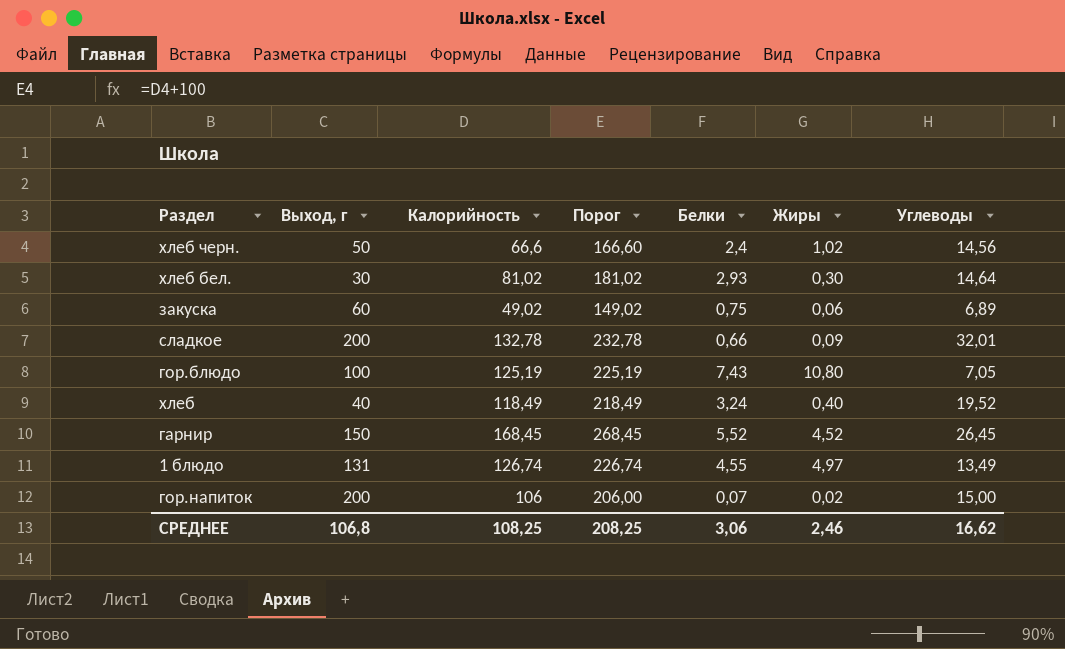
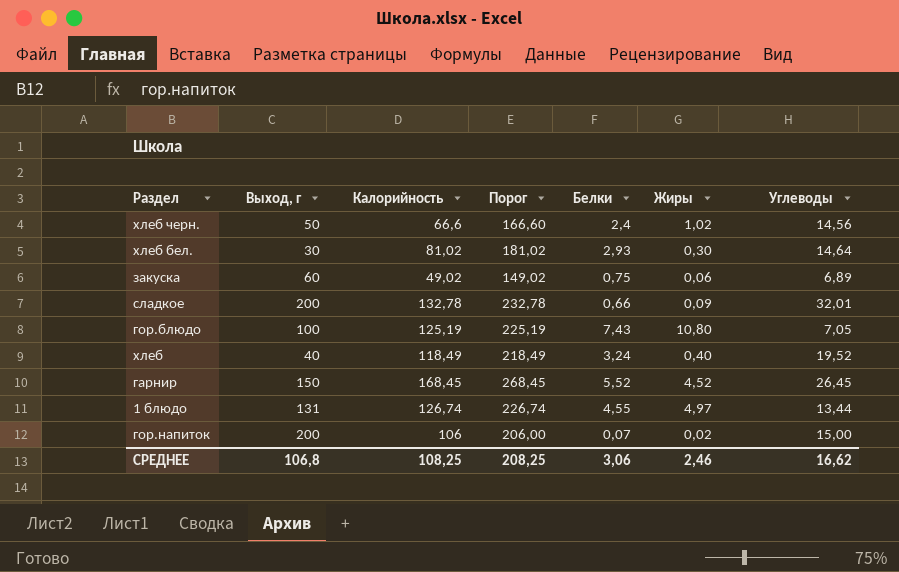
1 блюдо | Углеводы: 13,49 -> 13,44

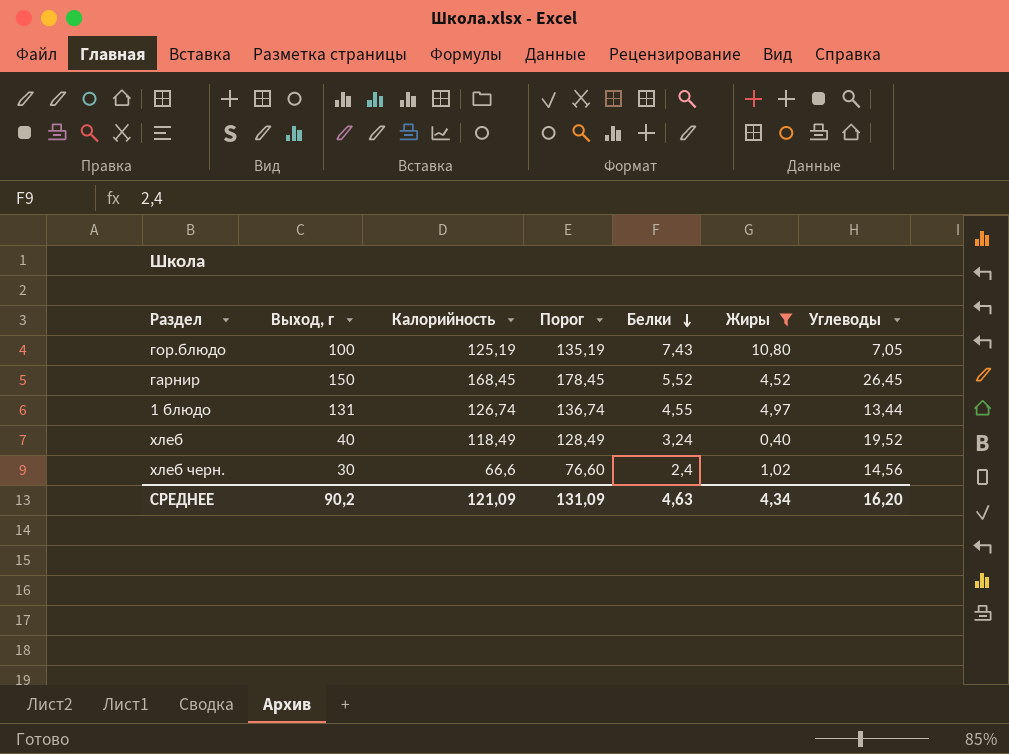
filter: none -> Жиры >= 0,40
row order: none -> Белки descending
column Порог | formula: [Калорийность] + 100 -> [Калорийность] + 10
хлеб черн. | Выход, г: 50 -> 30
СРЕДНЕЕ | Выход, г: 106,8 -> 90,2
СРЕДНЕЕ | Калорийность: 108,25 -> 121,09
СРЕДНЕЕ | Порог: 208,25 -> 131,09
СРЕДНЕЕ | Белки: 3,06 -> 4,63
СРЕДНЕЕ | Жиры: 2,46 -> 4,34
СРЕДНЕЕ | Углеводы: 16,62 -> 16,20

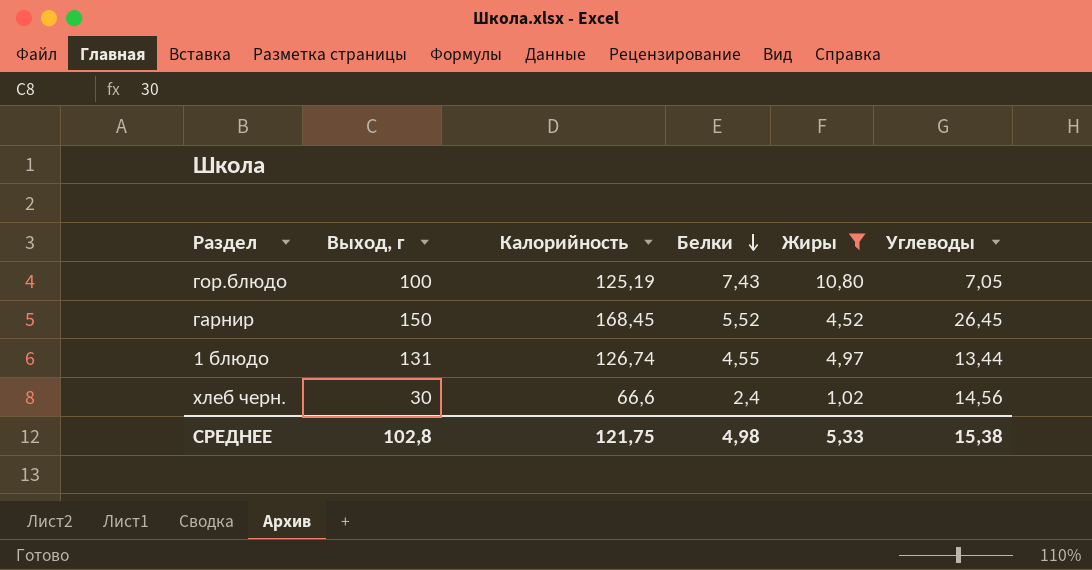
column Порог | formula: [Калорийность] + 10 -> none
row хлеб: 40 | 118,49 | 128,49 | 3,24 | 0,40 | 19,52 -> none
СРЕДНЕЕ | Выход, г: 90,2 -> 102,8
СРЕДНЕЕ | Калорийность: 121,09 -> 121,75
СРЕДНЕЕ | Белки: 4,63 -> 4,98
СРЕДНЕЕ | Жиры: 4,34 -> 5,33
СРЕДНЕЕ | Углеводы: 16,20 -> 15,38

